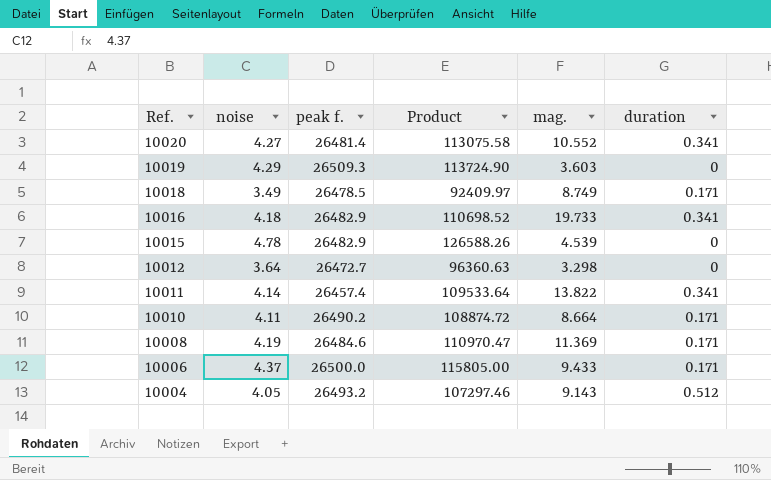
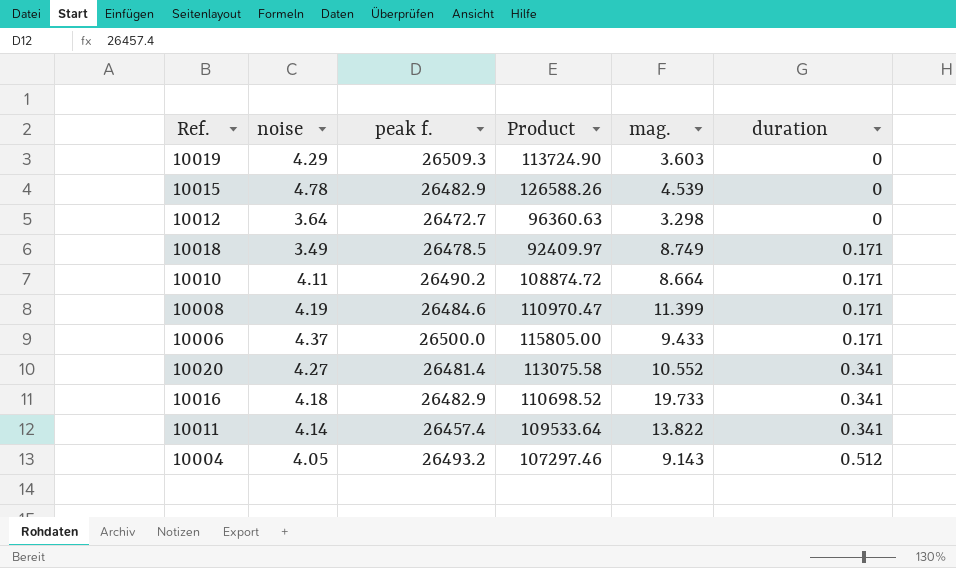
row order: Ref. descending -> duration ascending
10008 | mag.: 11.369 -> 11.399

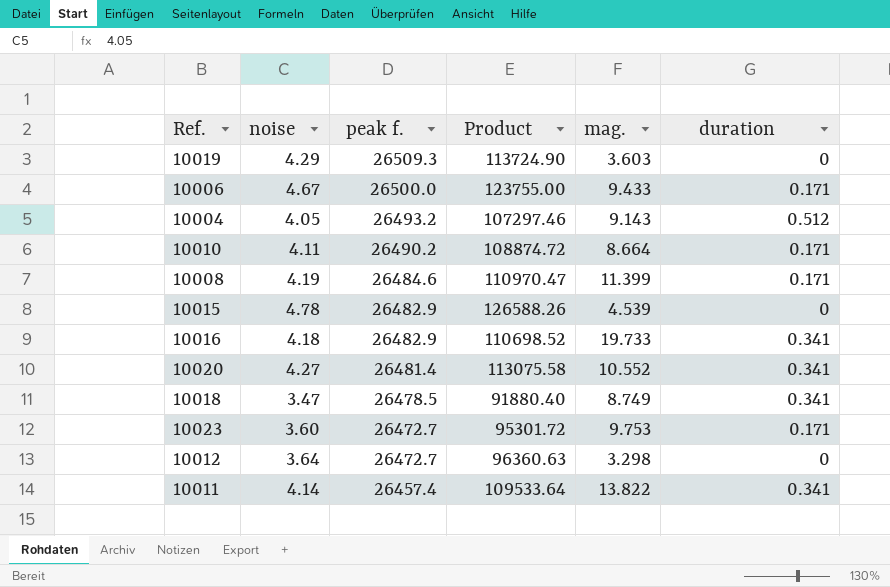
row order: duration ascending -> peak f. descending
10006 | noise: 4.37 -> 4.67
10006 | Product: 115805.00 -> 123755.00
10018 | noise: 3.49 -> 3.47
10018 | Product: 92409.97 -> 91880.40
10018 | duration: 0.171 -> 0.341
row 10023: none -> 3.60 | 26472.7 | 95301.72 | 9.753 | 0.171

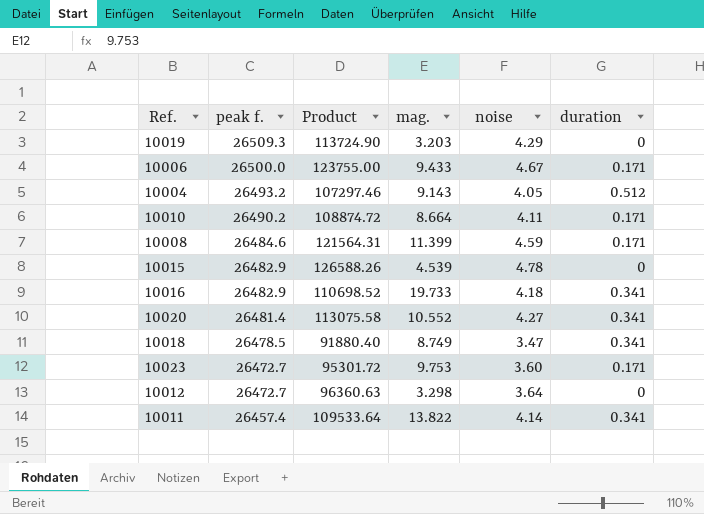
column noise | position: 2 -> 5
10019 | mag.: 3.603 -> 3.203
10008 | Product: 110970.47 -> 121564.31
10008 | noise: 4.19 -> 4.59

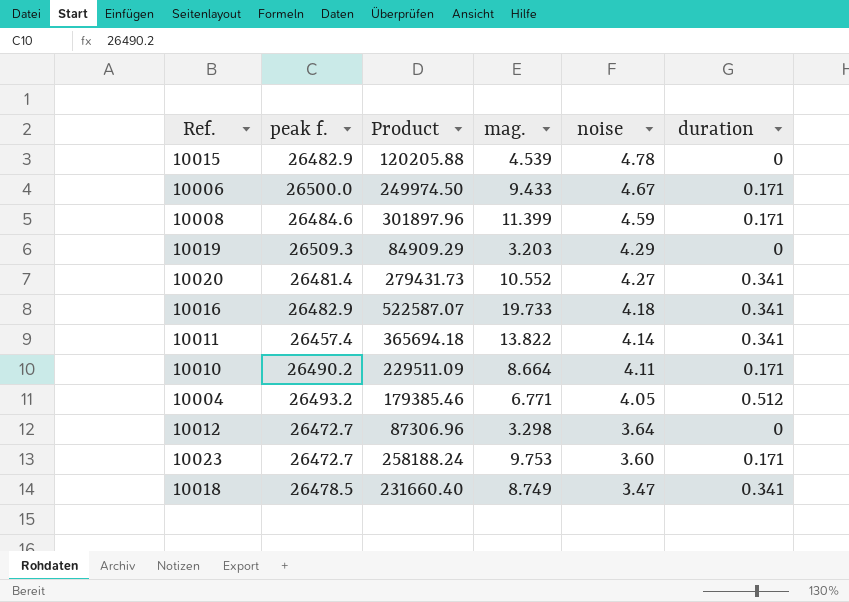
row order: peak f. descending -> noise descending
column Product | formula: [peak f.] * [noise] -> [peak f.] * [mag.]
10004 | mag.: 9.143 -> 6.771

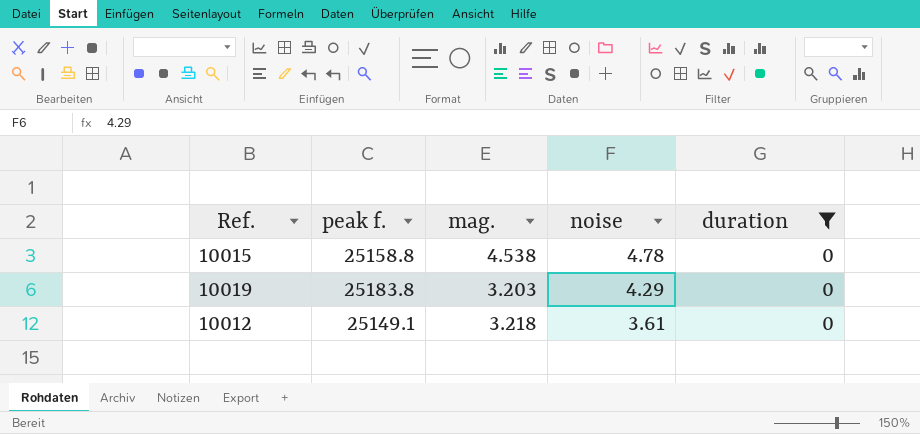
filter: none -> duration = 0
column Product | formula: [peak f.] * [mag.] -> none
10015 | peak f.: 26482.9 -> 25158.8
10015 | mag.: 4.539 -> 4.538
10019 | peak f.: 26509.3 -> 25183.8
10012 | peak f.: 26472.7 -> 25149.1
10012 | mag.: 3.298 -> 3.218
10012 | noise: 3.64 -> 3.61

